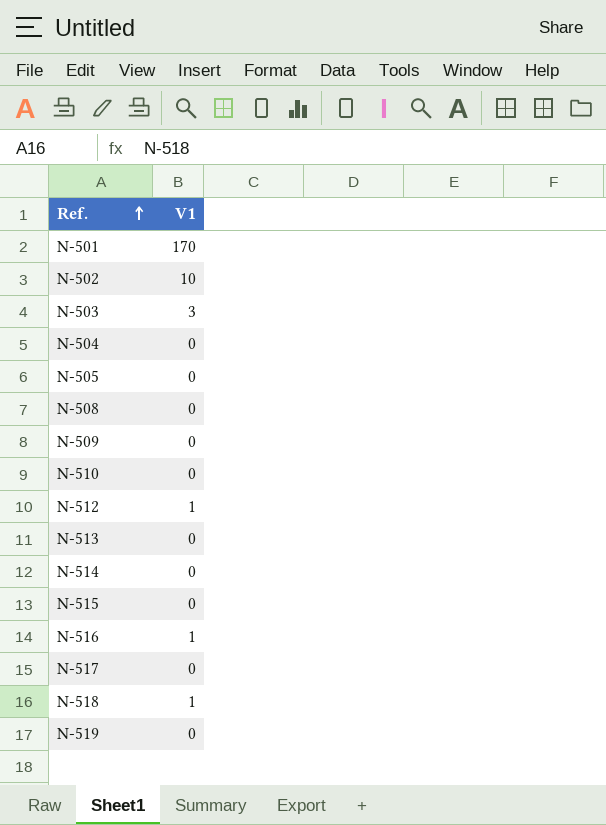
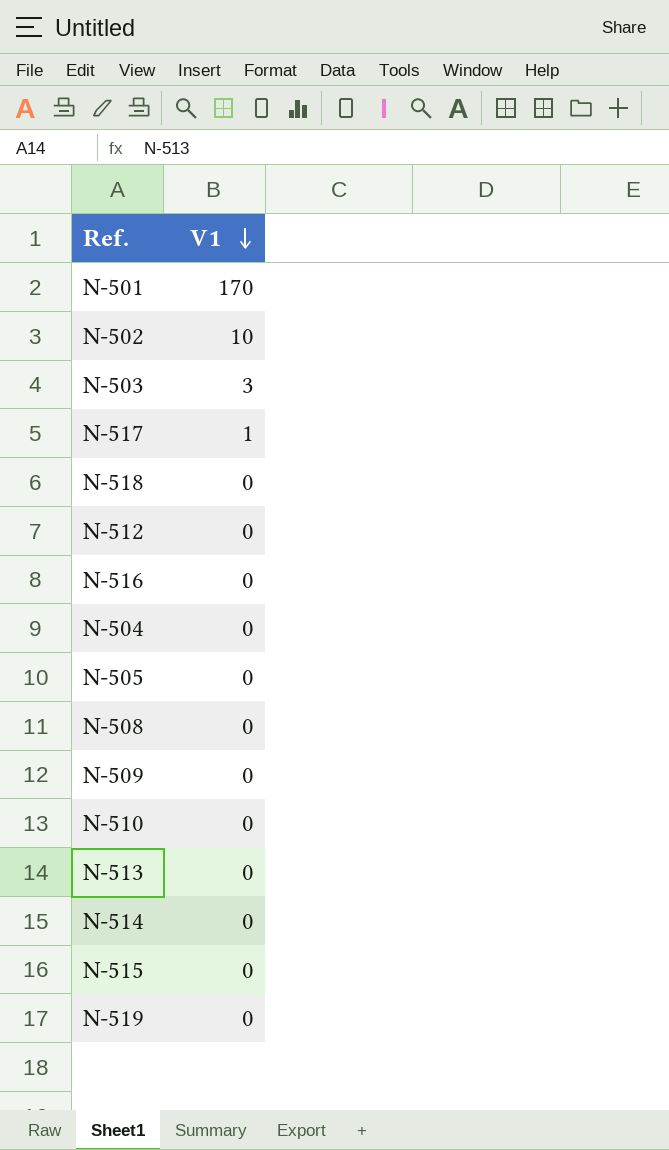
row order: Ref. ascending -> V1 descending
N-517 | V1: 0 -> 1
N-518 | V1: 1 -> 0
N-512 | V1: 1 -> 0
N-516 | V1: 1 -> 0

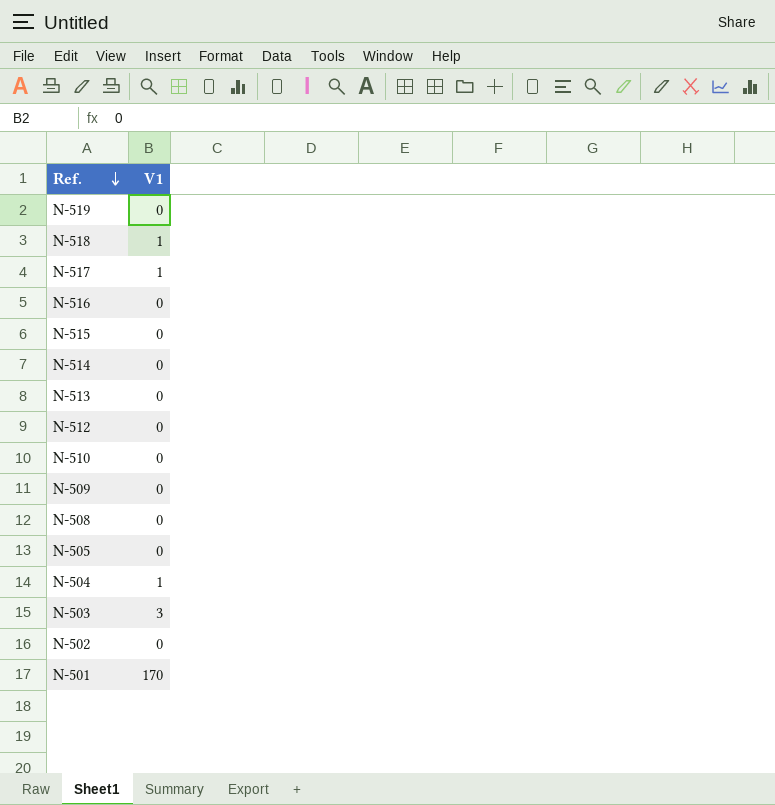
row order: V1 descending -> Ref. descending
N-518 | V1: 0 -> 1
N-504 | V1: 0 -> 1
N-502 | V1: 10 -> 0

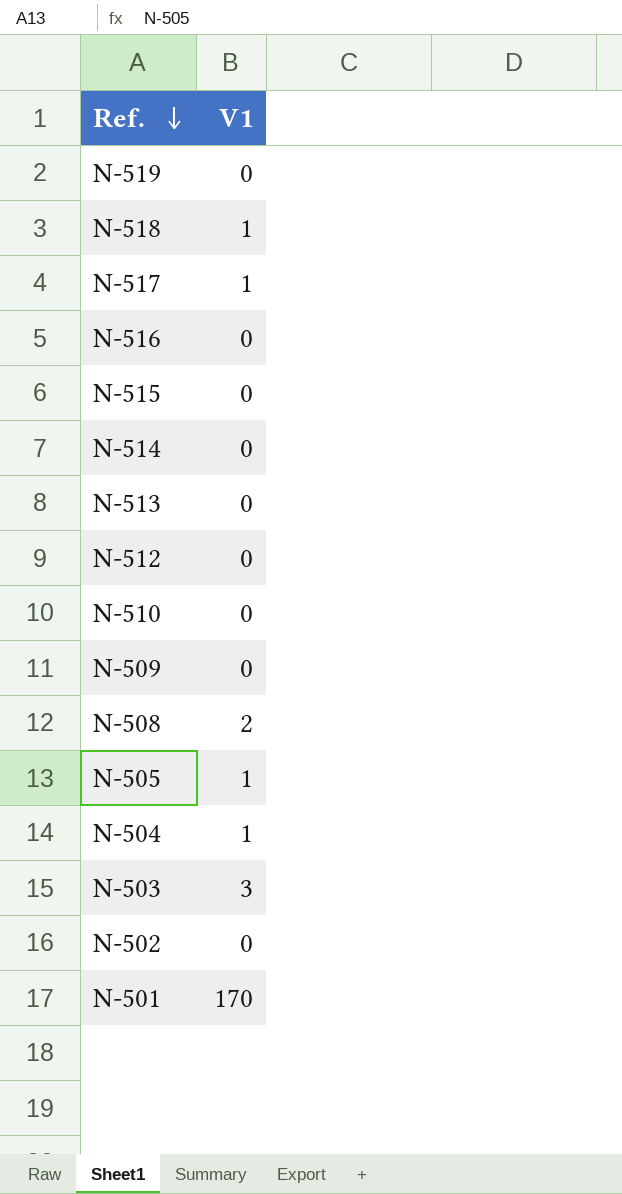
N-508 | V1: 0 -> 2
N-505 | V1: 0 -> 1

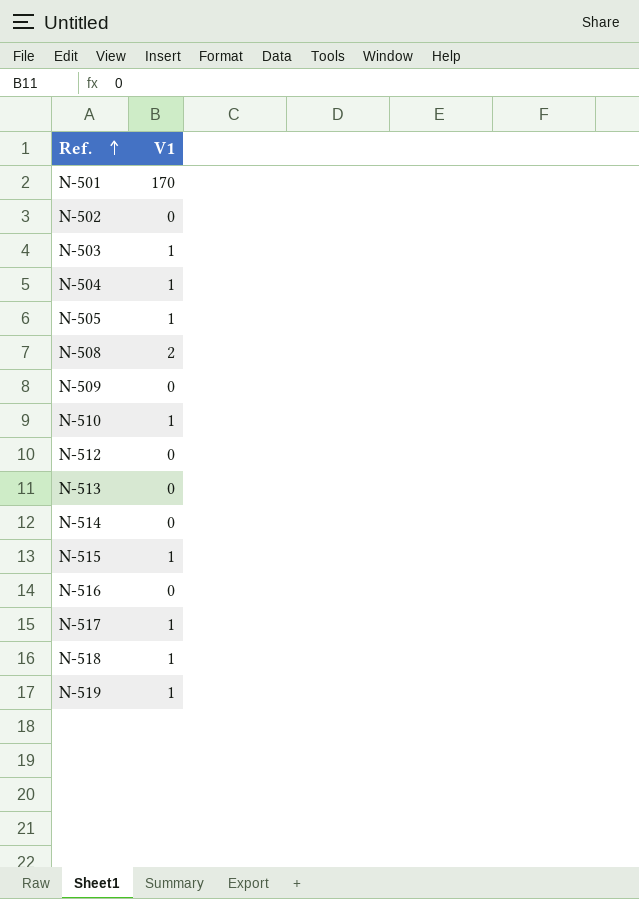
row order: Ref. descending -> Ref. ascending
N-503 | V1: 3 -> 1
N-510 | V1: 0 -> 1
N-515 | V1: 0 -> 1
N-519 | V1: 0 -> 1

